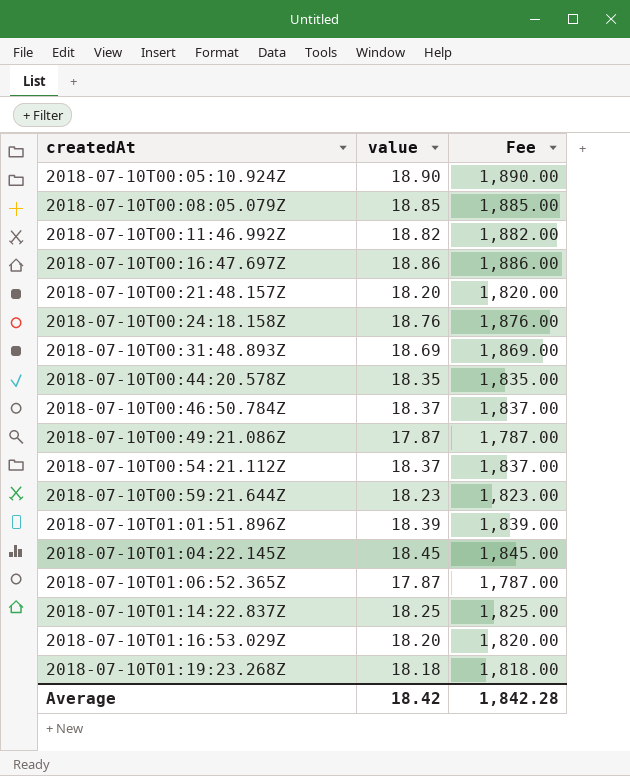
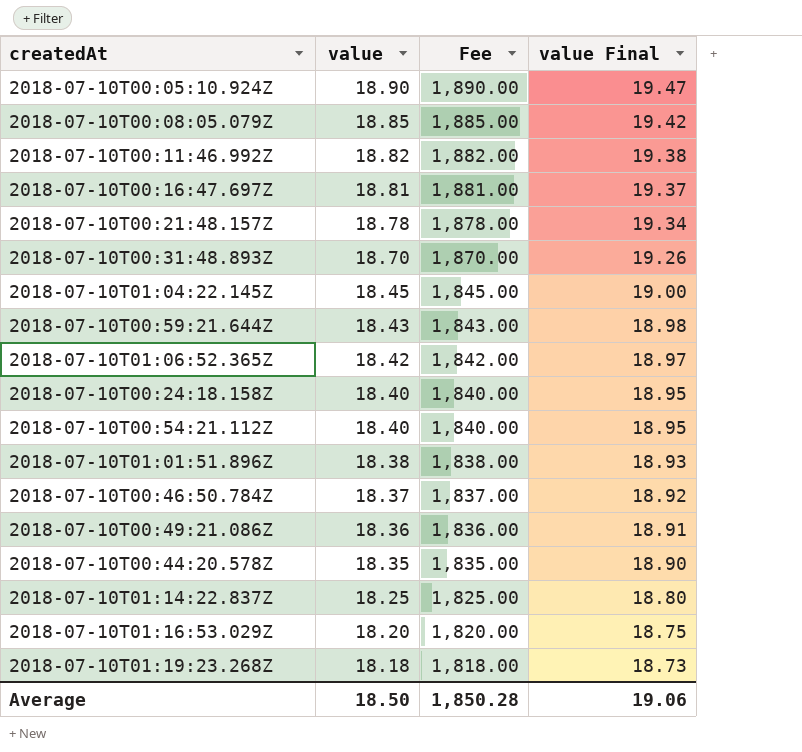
row order: createdAt ascending -> value descending
column value Final | formula: none -> [value] * 1.03
2018-07-10T00:16:47.697Z | value: 18.86 -> 18.81
2018-07-10T00:16:47.697Z | Fee: 1,886.00 -> 1,881.00
2018-07-10T00:21:48.157Z | value: 18.20 -> 18.78
2018-07-10T00:21:48.157Z | Fee: 1,820.00 -> 1,878.00
2018-07-10T00:31:48.893Z | value: 18.69 -> 18.70
2018-07-10T00:31:48.893Z | Fee: 1,869.00 -> 1,870.00
2018-07-10T00:59:21.644Z | value: 18.23 -> 18.43
2018-07-10T00:59:21.644Z | Fee: 1,823.00 -> 1,843.00
2018-07-10T01:06:52.365Z | value: 17.87 -> 18.42
2018-07-10T01:06:52.365Z | Fee: 1,787.00 -> 1,842.00
2018-07-10T00:24:18.158Z | value: 18.76 -> 18.40
2018-07-10T00:24:18.158Z | Fee: 1,876.00 -> 1,840.00
2018-07-10T00:54:21.112Z | value: 18.37 -> 18.40
2018-07-10T00:54:21.112Z | Fee: 1,837.00 -> 1,840.00
2018-07-10T01:01:51.896Z | value: 18.39 -> 18.38
2018-07-10T01:01:51.896Z | Fee: 1,839.00 -> 1,838.00
2018-07-10T00:49:21.086Z | value: 17.87 -> 18.36
2018-07-10T00:49:21.086Z | Fee: 1,787.00 -> 1,836.00
Average | value: 18.42 -> 18.50
Average | Fee: 1,842.28 -> 1,850.28

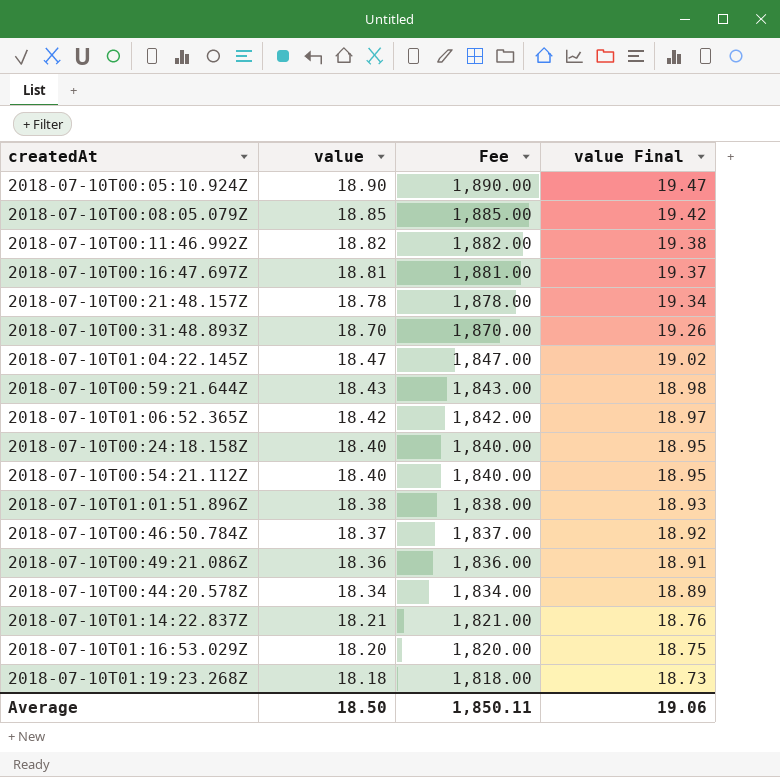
2018-07-10T01:04:22.145Z | value: 18.45 -> 18.47
2018-07-10T01:04:22.145Z | Fee: 1,845.00 -> 1,847.00
2018-07-10T01:04:22.145Z | value Final: 19.00 -> 19.02
2018-07-10T00:44:20.578Z | value: 18.35 -> 18.34
2018-07-10T00:44:20.578Z | Fee: 1,835.00 -> 1,834.00
2018-07-10T00:44:20.578Z | value Final: 18.90 -> 18.89
2018-07-10T01:14:22.837Z | value: 18.25 -> 18.21
2018-07-10T01:14:22.837Z | Fee: 1,825.00 -> 1,821.00
2018-07-10T01:14:22.837Z | value Final: 18.80 -> 18.76
Average | Fee: 1,850.28 -> 1,850.11

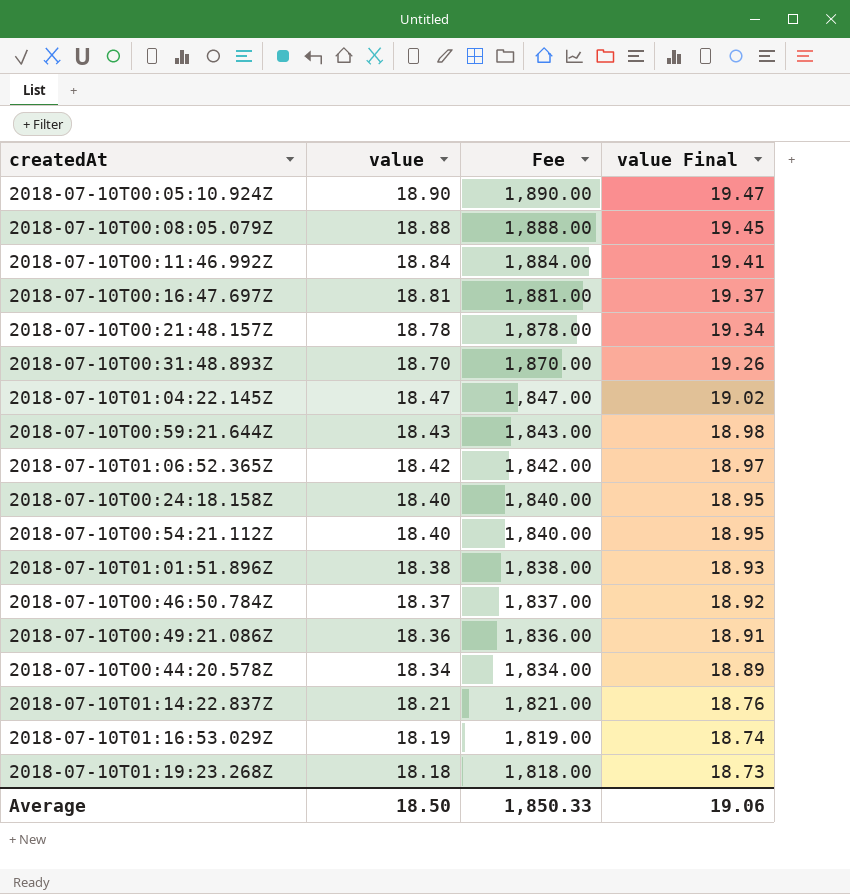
2018-07-10T00:08:05.079Z | value: 18.85 -> 18.88
2018-07-10T00:08:05.079Z | Fee: 1,885.00 -> 1,888.00
2018-07-10T00:08:05.079Z | value Final: 19.42 -> 19.45
2018-07-10T00:11:46.992Z | value: 18.82 -> 18.84
2018-07-10T00:11:46.992Z | Fee: 1,882.00 -> 1,884.00
2018-07-10T00:11:46.992Z | value Final: 19.38 -> 19.41
2018-07-10T01:16:53.029Z | value: 18.20 -> 18.19
2018-07-10T01:16:53.029Z | Fee: 1,820.00 -> 1,819.00
2018-07-10T01:16:53.029Z | value Final: 18.75 -> 18.74
Average | Fee: 1,850.11 -> 1,850.33

